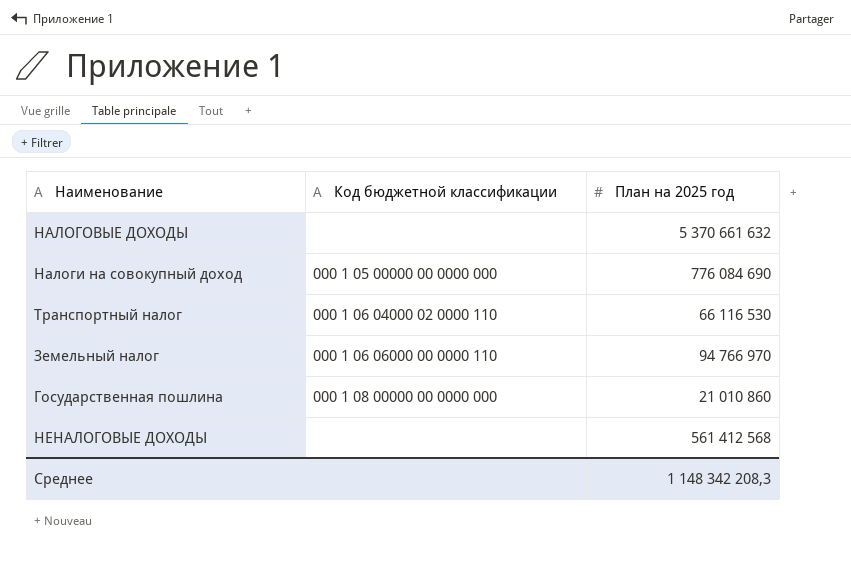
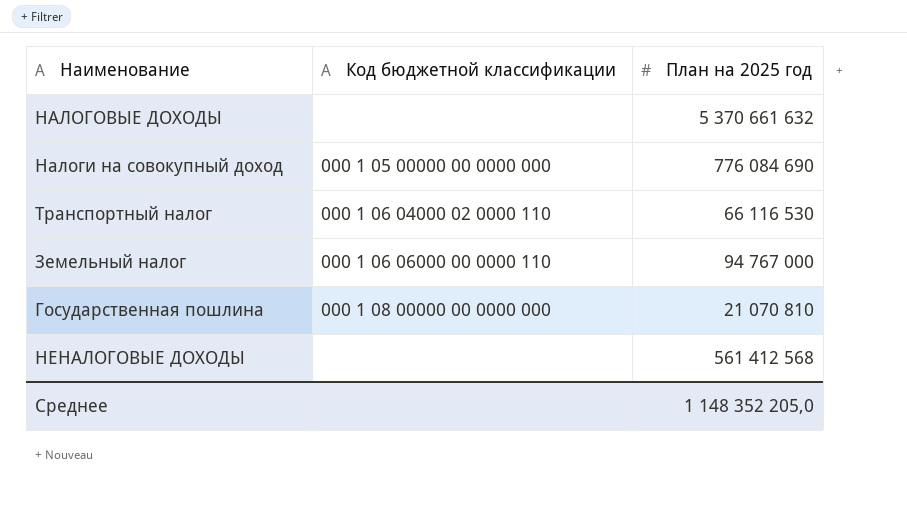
Земельный налог | План на 2025 год: 94 766 970 -> 94 767 000
Государственная пошлина | План на 2025 год: 21 010 860 -> 21 070 810
Среднее | План на 2025 год: 1 148 342 208,3 -> 1 148 352 205,0

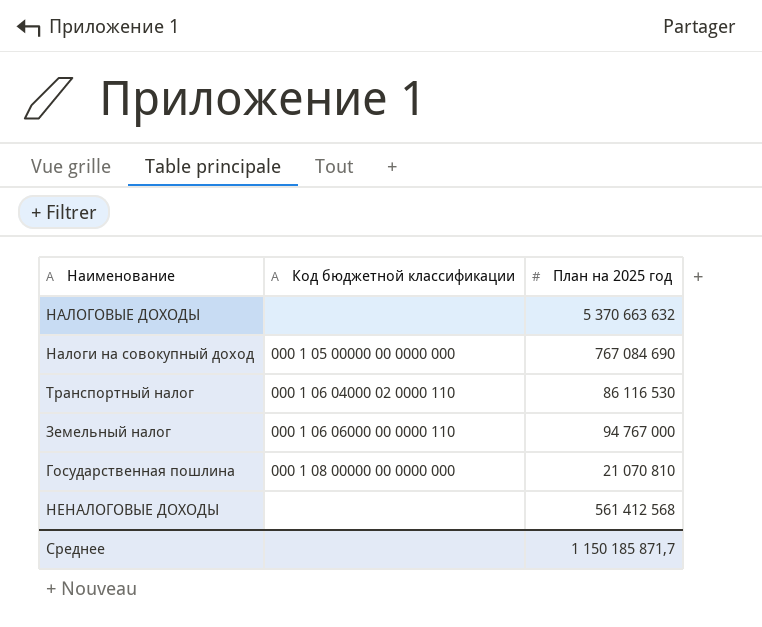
НАЛОГОВЫЕ ДОХОДЫ | План на 2025 год: 5 370 661 632 -> 5 370 663 632
Налоги на совокупный доход | План на 2025 год: 776 084 690 -> 767 084 690
Транспортный налог | План на 2025 год: 66 116 530 -> 86 116 530
Среднее | План на 2025 год: 1 148 352 205,0 -> 1 150 185 871,7

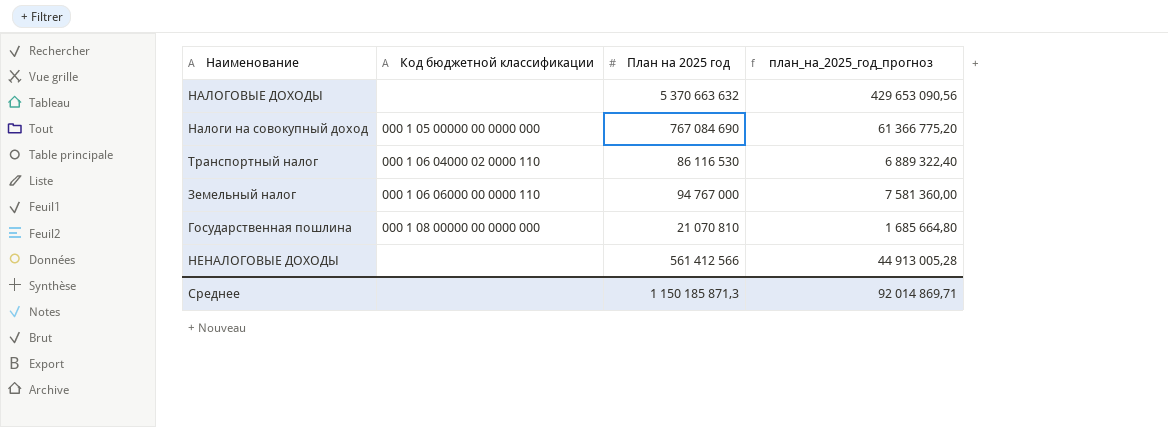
column план_на_2025_год_прогноз | formula: none -> [План на 2025 год] * 0,08
НЕНАЛОГОВЫЕ ДОХОДЫ | План на 2025 год: 561 412 568 -> 561 412 566
Среднее | План на 2025 год: 1 150 185 871,7 -> 1 150 185 871,3

